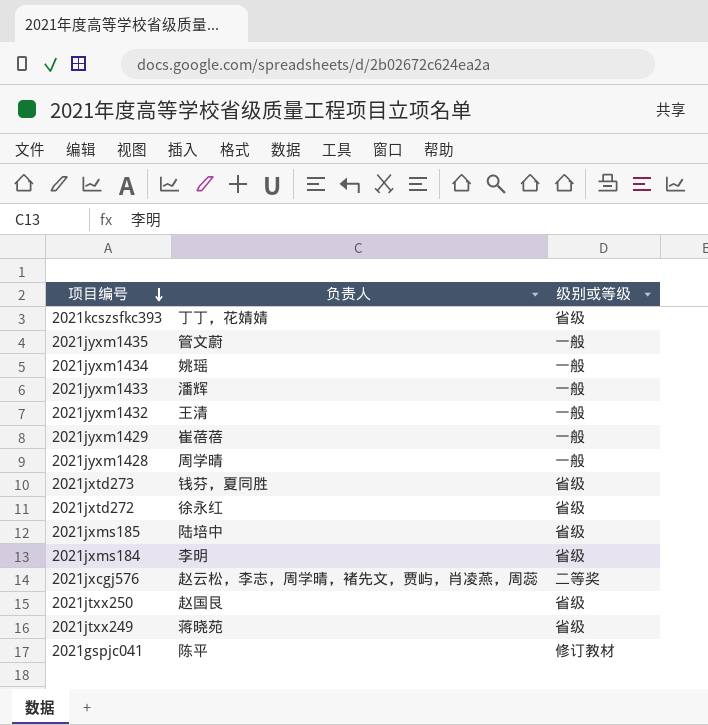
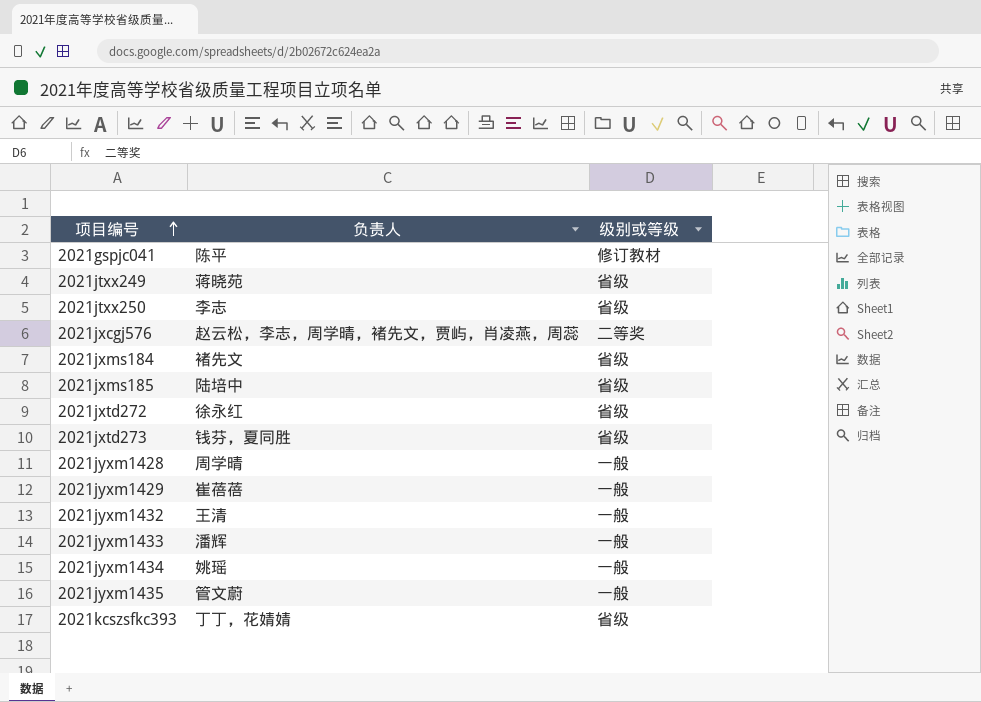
row order: 项目编号 descending -> 项目编号 ascending
2021jtxx250 | 负责人: 赵国艮 -> 李志
2021jxms184 | 负责人: 李明 -> 褚先文

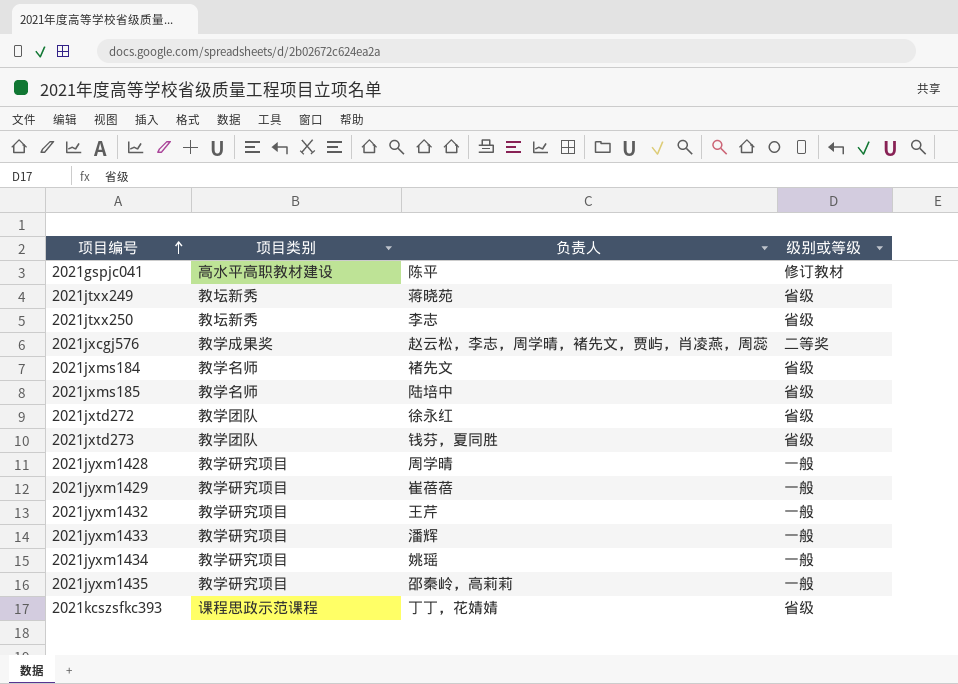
column 项目类别 | position: none -> 2
2021jyxm1432 | 负责人: 王清 -> 王芹
2021jyxm1435 | 负责人: 管文蔚 -> 邵秦岭，高莉莉

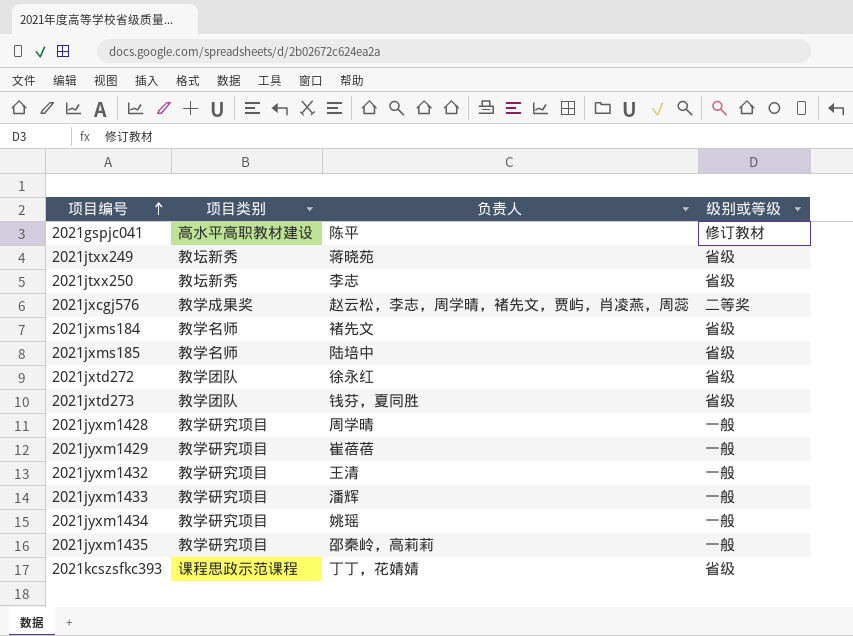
2021jyxm1432 | 负责人: 王芹 -> 王清

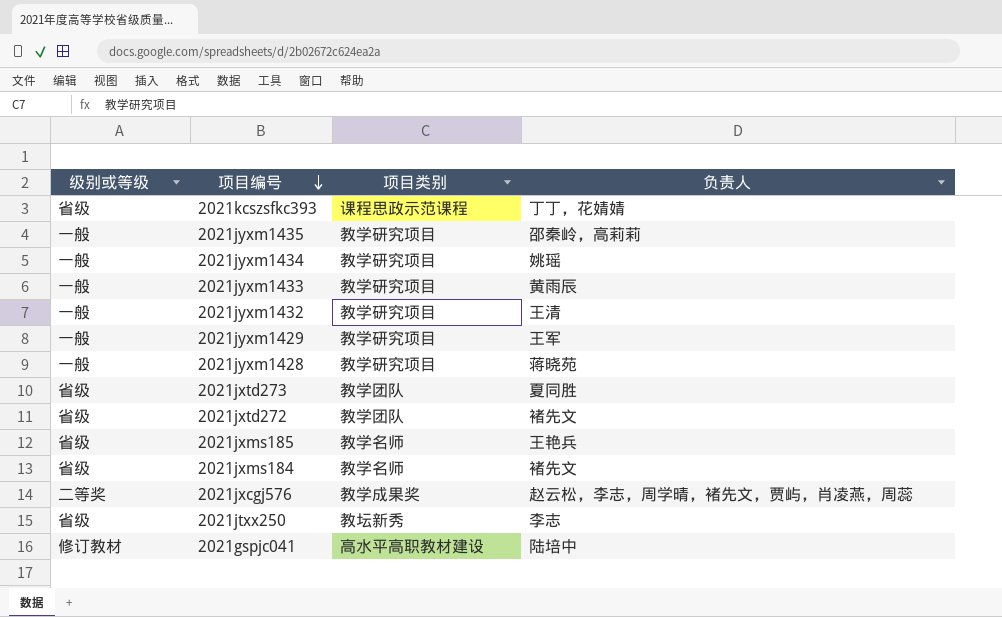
row order: 项目编号 ascending -> 项目编号 descending
column 级别或等级 | position: 4 -> 1
row 2021jtxx249: 教坛新秀 | 蒋晓苑 | 省级 -> none
2021jyxm1433 | 负责人: 潘辉 -> 黄雨辰
2021jyxm1429 | 负责人: 崔蓓蓓 -> 王军
2021jyxm1428 | 负责人: 周学晴 -> 蒋晓苑
2021jxtd273 | 负责人: 钱芬，夏同胜 -> 夏同胜
2021jxtd272 | 负责人: 徐永红 -> 褚先文
2021jxms185 | 负责人: 陆培中 -> 王艳兵
2021gspjc041 | 负责人: 陈平 -> 陆培中

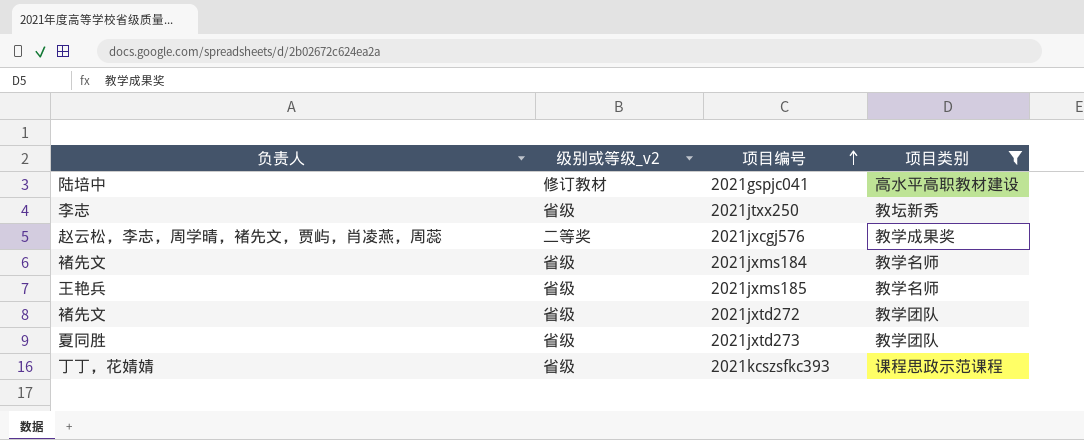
filter: none -> 项目类别 != 教学研究项目
row order: 项目编号 descending -> 项目编号 ascending
column 负责人 | position: 4 -> 1
column name: 级别或等级 -> 级别或等级_v2

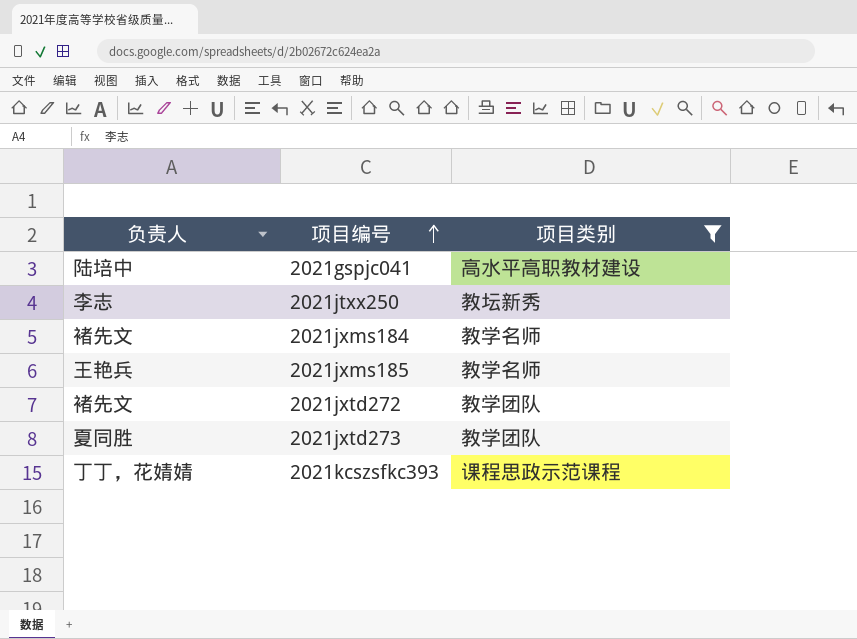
column 级别或等级_v2 | position: 2 -> none
row 2021jxcgj576: 赵云松，李志，周学晴，褚先文，贾屿，肖凌燕，周蕊 | 二等奖 | 教学成果奖 -> none

